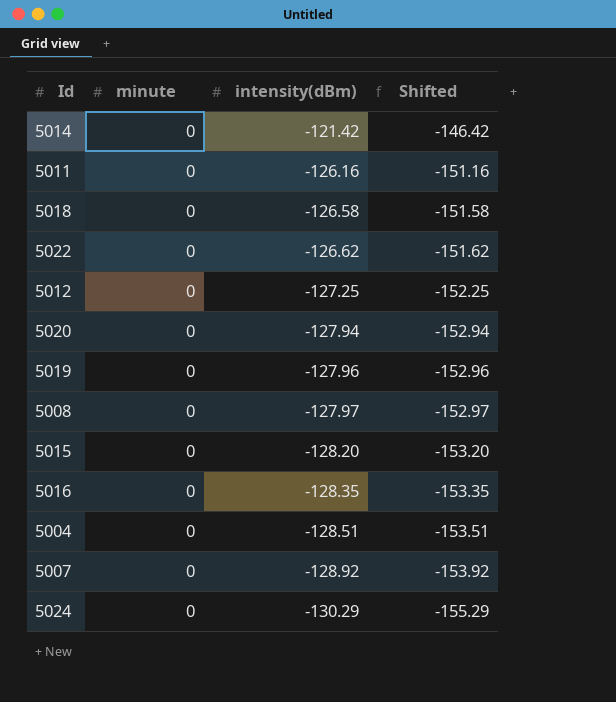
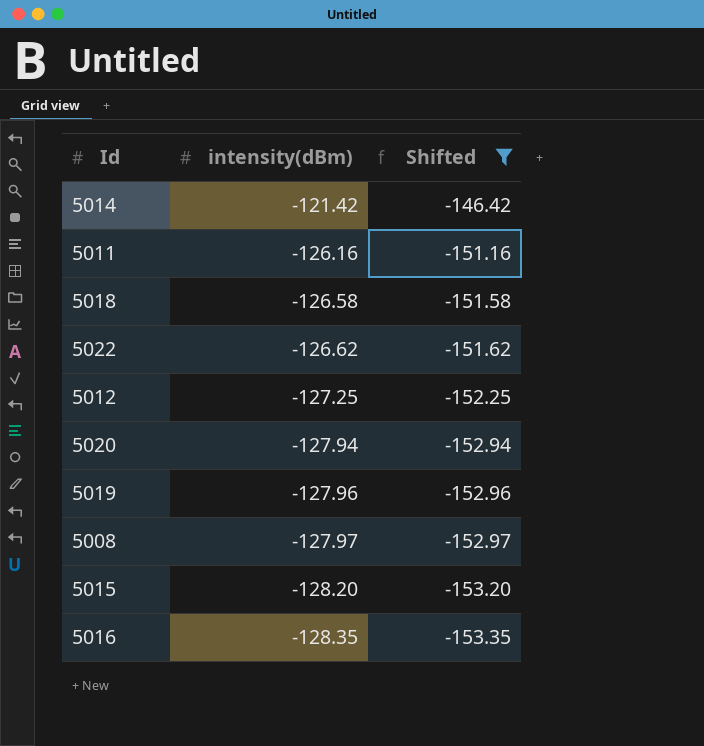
filter: none -> Shifted >= -153.35
column minute | position: 2 -> none

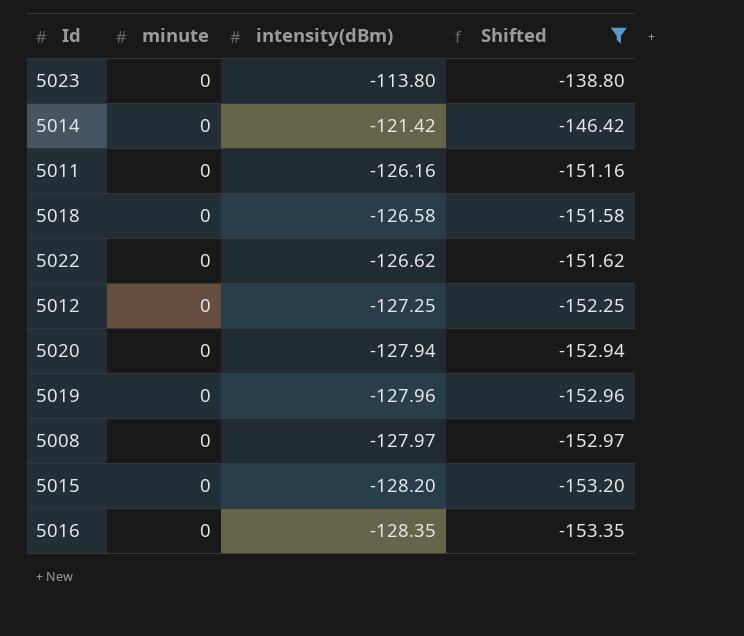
column minute | position: none -> 2
row 5023: none -> 0 | -113.80 | -138.80

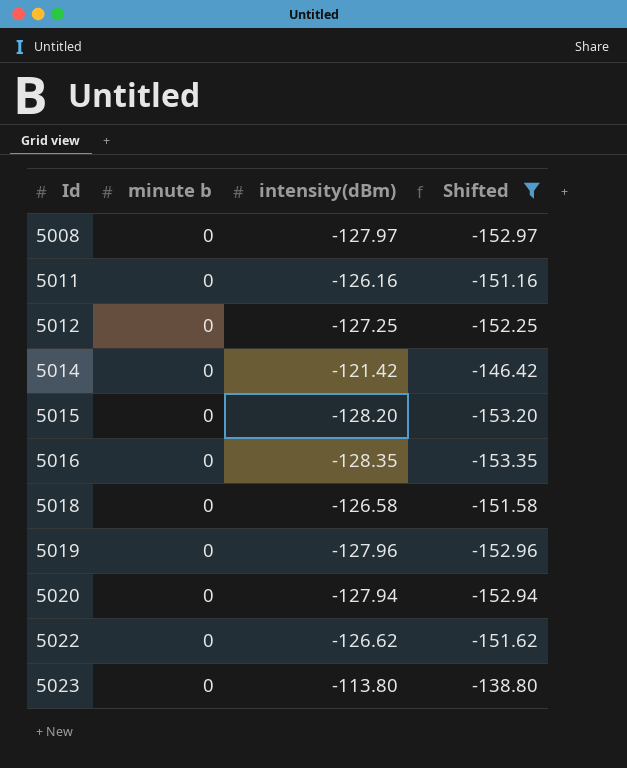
row order: intensity(dBm) descending -> Id ascending
column name: minute -> minute b

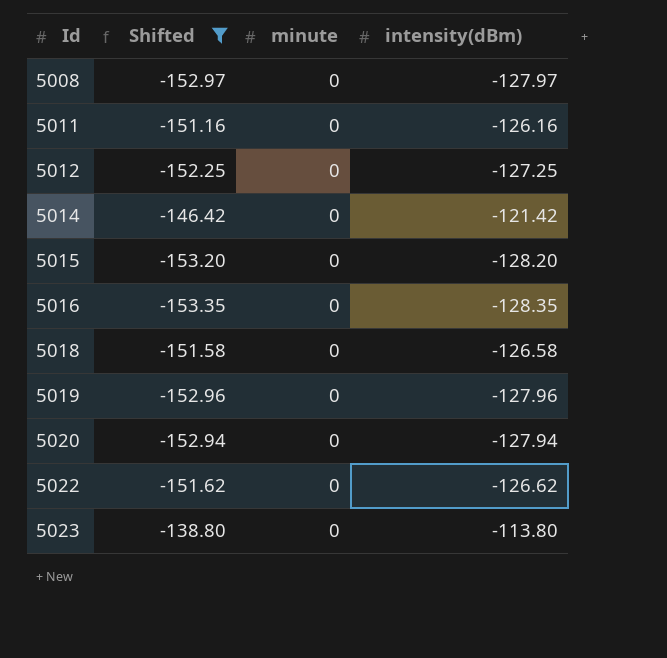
column Shifted | position: 4 -> 2
column name: minute b -> minute

